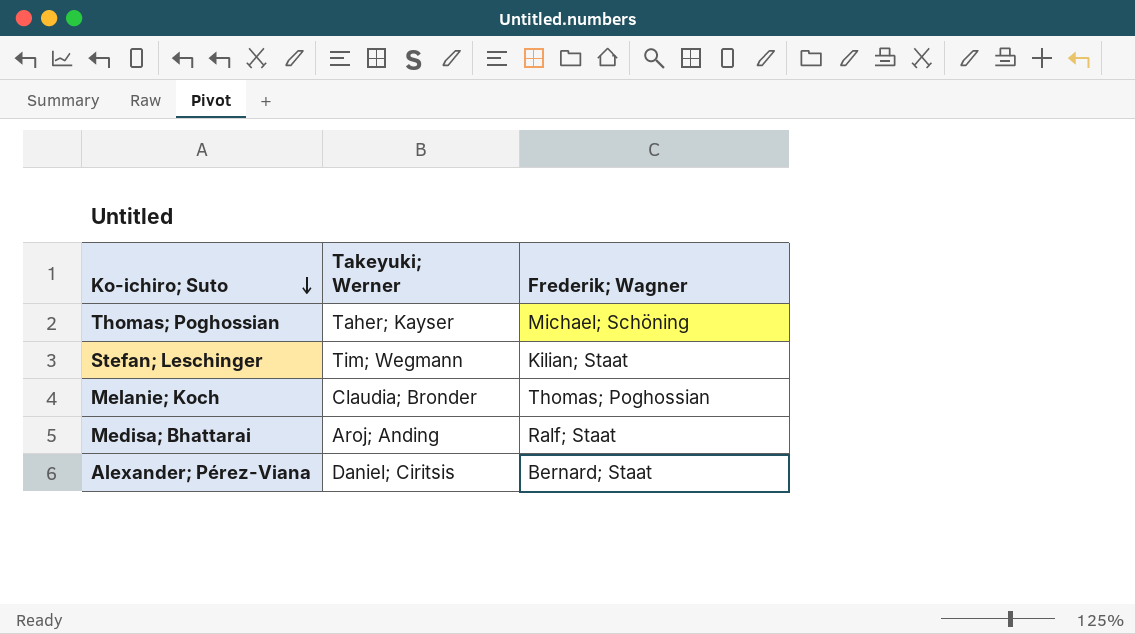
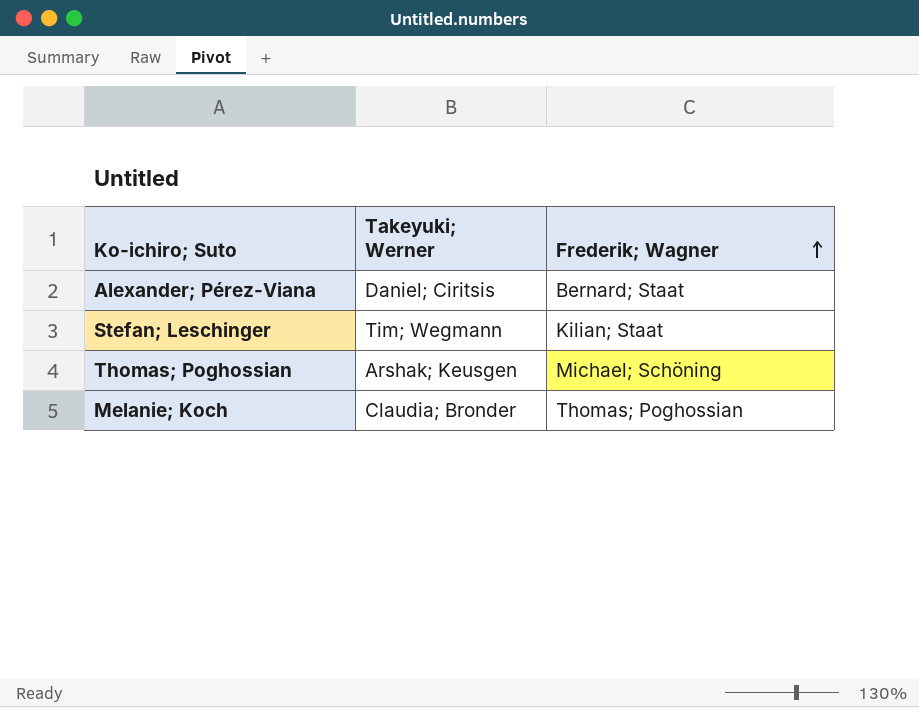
row order: Ko-ichiro; Suto descending -> Frederik; Wagner ascending
row Medisa; Bhattarai: Aroj; Anding | Ralf; Staat -> none
Thomas; Poghossian | Takeyuki; Werner: Taher; Kayser -> Arshak; Keusgen

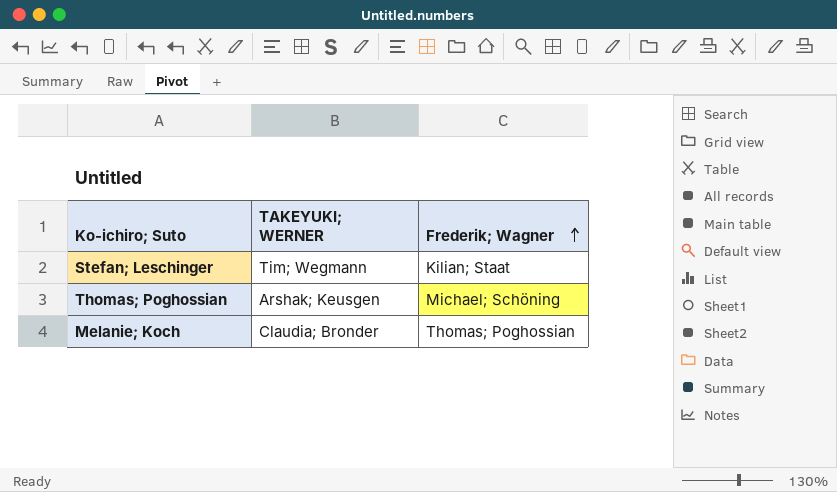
column name: Takeyuki; Werner -> TAKEYUKI; WERNER
row Alexander; Pérez-Viana: Daniel; Ciritsis | Bernard; Staat -> none

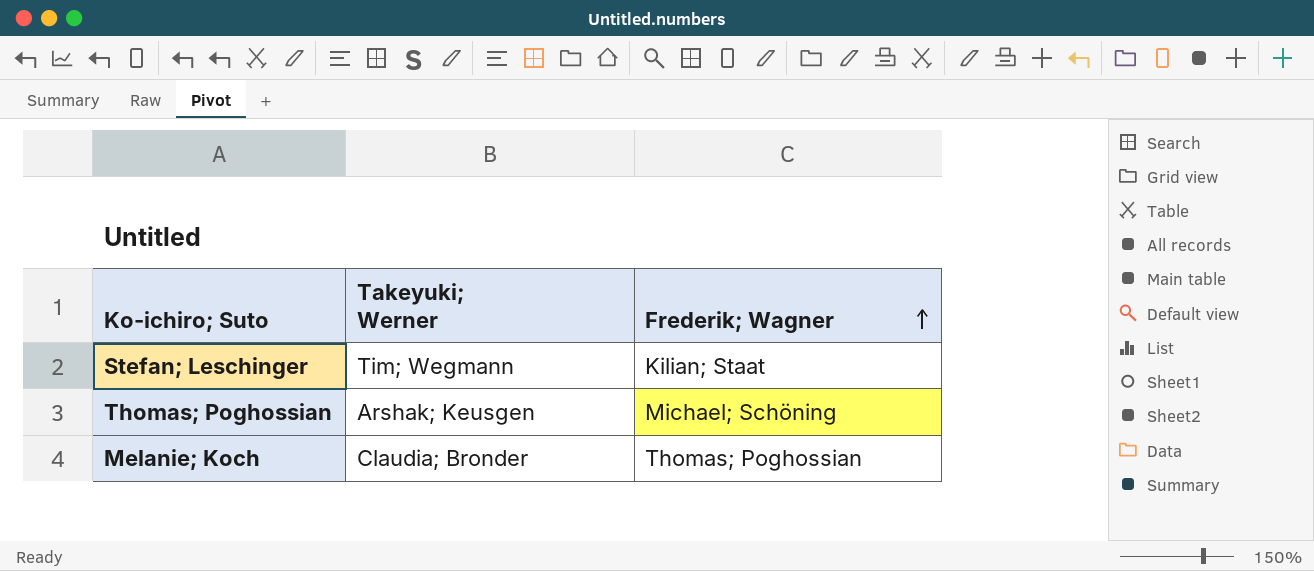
column name: TAKEYUKI; WERNER -> Takeyuki; Werner

